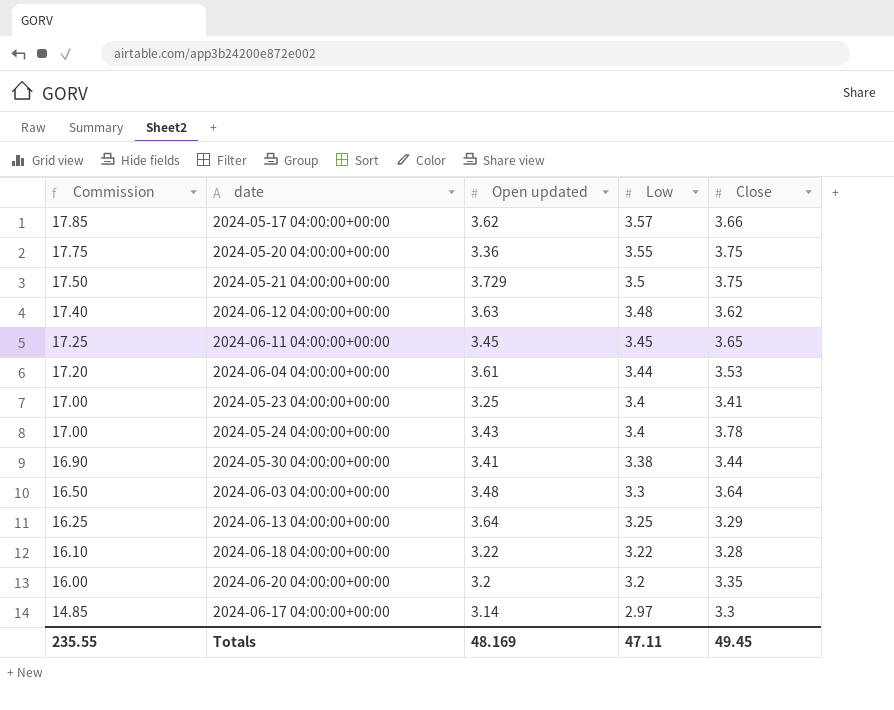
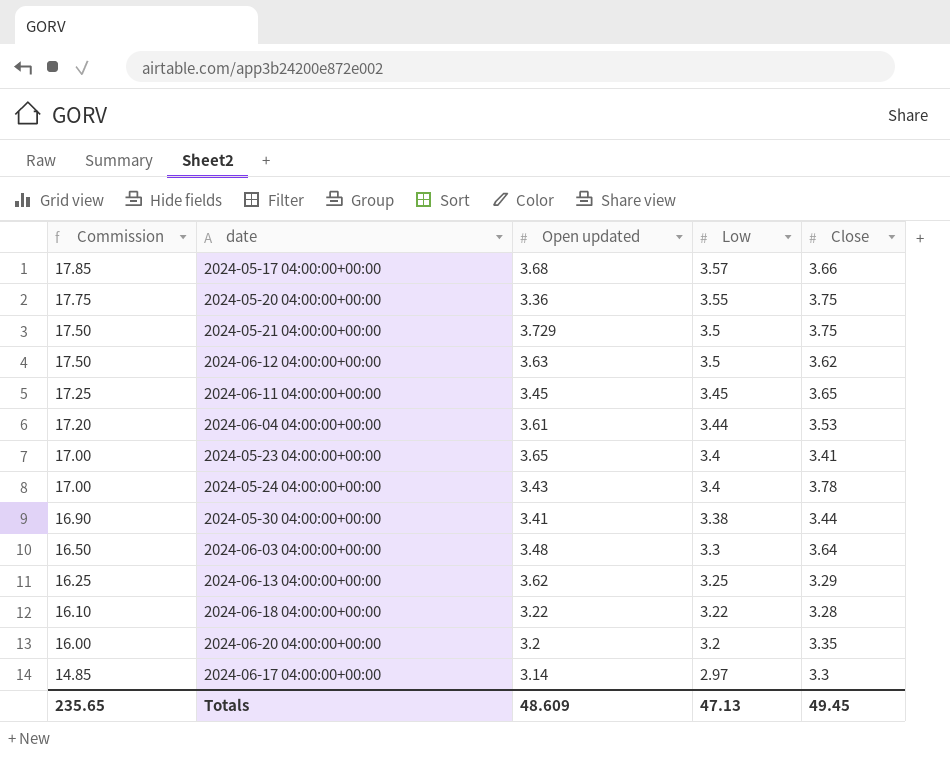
2024-05-17 04:00:00+00:00 | Open updated: 3.62 -> 3.68
2024-06-12 04:00:00+00:00 | Commission: 17.40 -> 17.50
2024-06-12 04:00:00+00:00 | Low: 3.48 -> 3.5
2024-05-23 04:00:00+00:00 | Open updated: 3.25 -> 3.65
2024-06-13 04:00:00+00:00 | Open updated: 3.64 -> 3.62
Totals | Commission: 235.55 -> 235.65
Totals | Open updated: 48.169 -> 48.609
Totals | Low: 47.11 -> 47.13

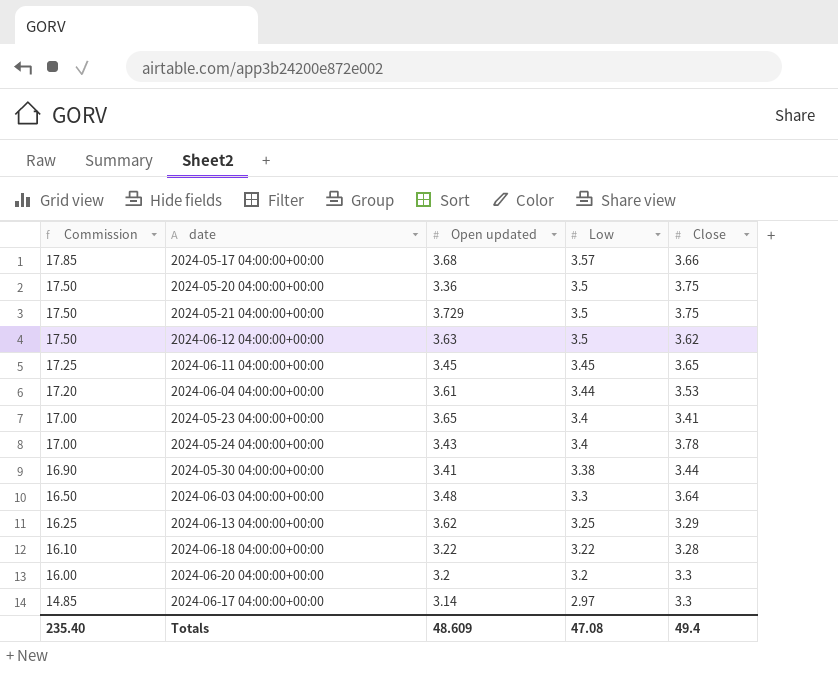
2024-05-20 04:00:00+00:00 | Commission: 17.75 -> 17.50
2024-05-20 04:00:00+00:00 | Low: 3.55 -> 3.5
2024-06-20 04:00:00+00:00 | Close: 3.35 -> 3.3
Totals | Commission: 235.65 -> 235.40
Totals | Low: 47.13 -> 47.08
Totals | Close: 49.45 -> 49.4

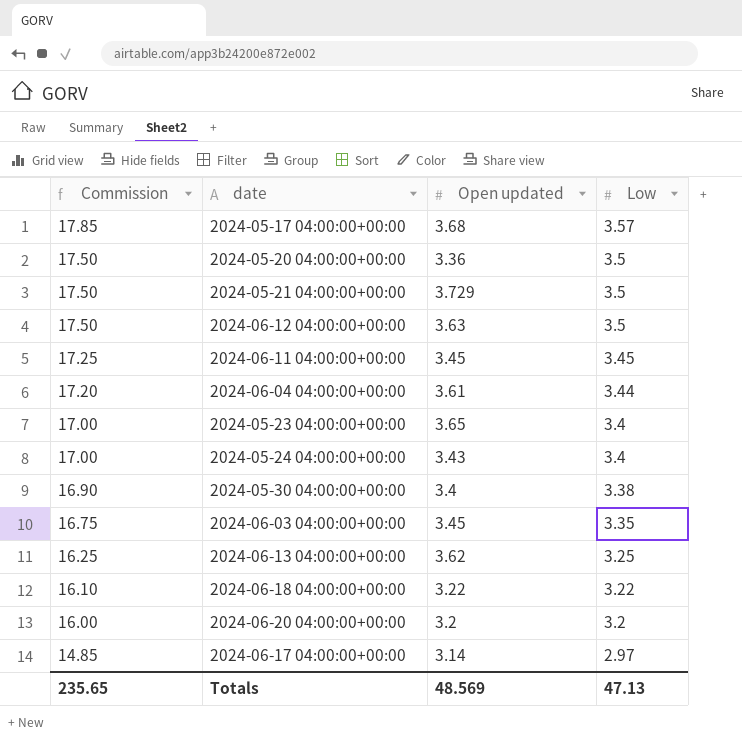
column Close | position: 5 -> none
2024-05-30 04:00:00+00:00 | Open updated: 3.41 -> 3.4
2024-06-03 04:00:00+00:00 | Commission: 16.50 -> 16.75
2024-06-03 04:00:00+00:00 | Open updated: 3.48 -> 3.45
2024-06-03 04:00:00+00:00 | Low: 3.3 -> 3.35
Totals | Commission: 235.40 -> 235.65
Totals | Open updated: 48.609 -> 48.569
Totals | Low: 47.08 -> 47.13

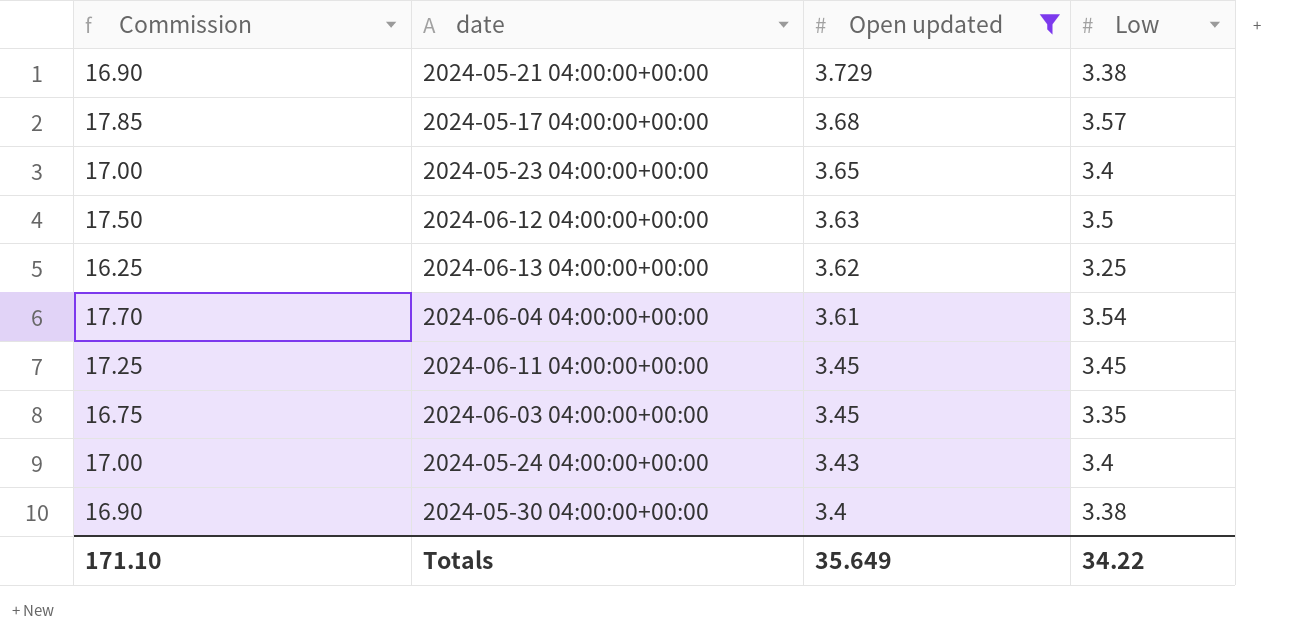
filter: none -> Open updated >= 3.4
row order: Commission descending -> Open updated descending
2024-05-21 04:00:00+00:00 | Commission: 17.50 -> 16.90
2024-05-21 04:00:00+00:00 | Low: 3.5 -> 3.38
2024-06-04 04:00:00+00:00 | Commission: 17.20 -> 17.70
2024-06-04 04:00:00+00:00 | Low: 3.44 -> 3.54
Totals | Commission: 235.65 -> 171.10
Totals | Open updated: 48.569 -> 35.649
Totals | Low: 47.13 -> 34.22

